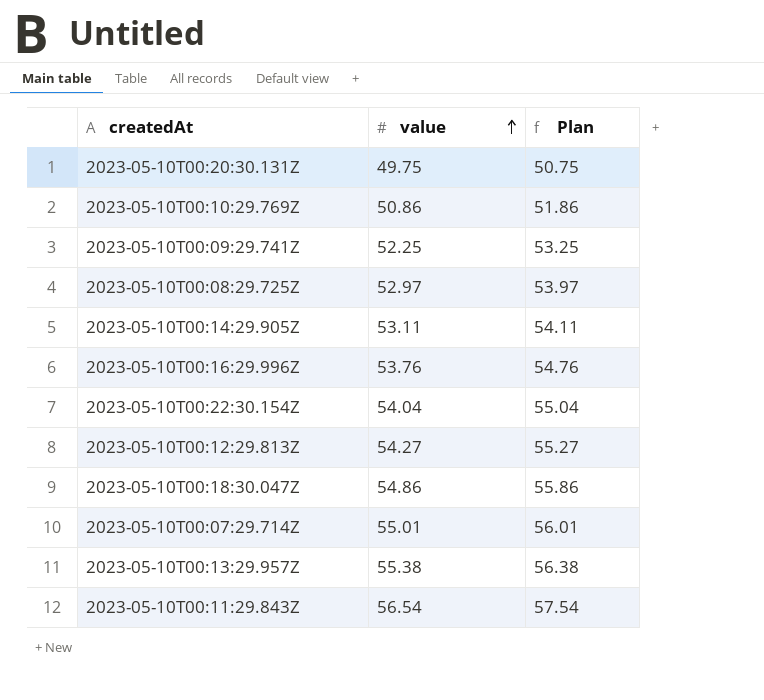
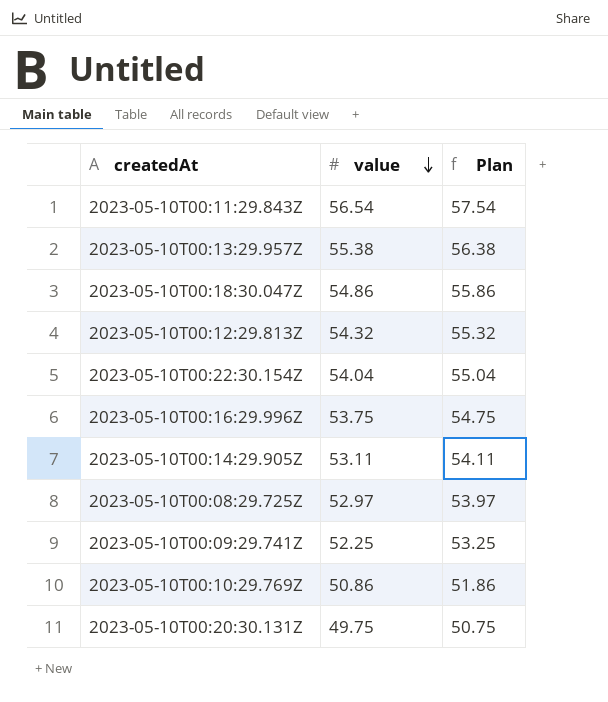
row order: value ascending -> value descending
row 2023-05-10T00:07:29.714Z: 55.01 | 56.01 -> none
2023-05-10T00:12:29.813Z | value: 54.27 -> 54.32
2023-05-10T00:12:29.813Z | Plan: 55.27 -> 55.32
2023-05-10T00:16:29.996Z | value: 53.76 -> 53.75
2023-05-10T00:16:29.996Z | Plan: 54.76 -> 54.75

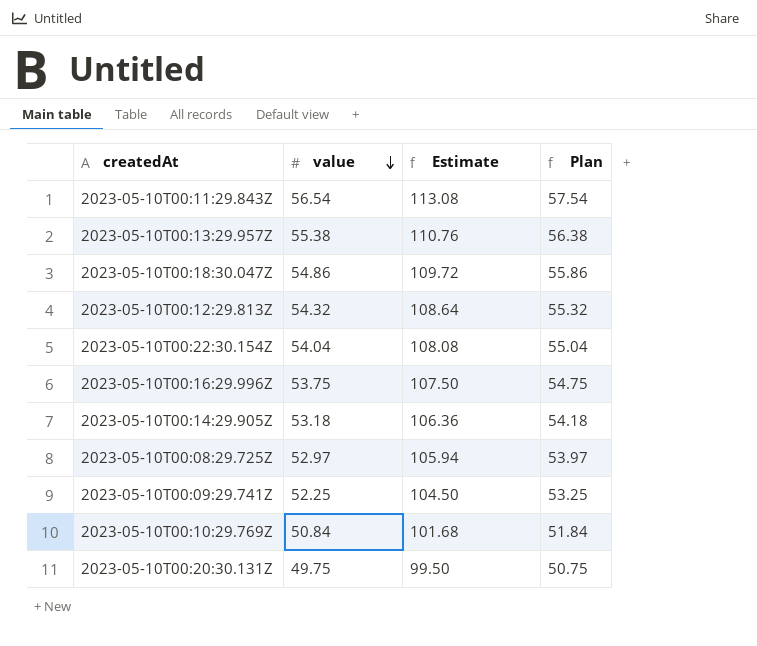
column Estimate | formula: none -> [value] * 2
2023-05-10T00:14:29.905Z | value: 53.11 -> 53.18
2023-05-10T00:14:29.905Z | Plan: 54.11 -> 54.18
2023-05-10T00:10:29.769Z | value: 50.86 -> 50.84
2023-05-10T00:10:29.769Z | Plan: 51.86 -> 51.84

